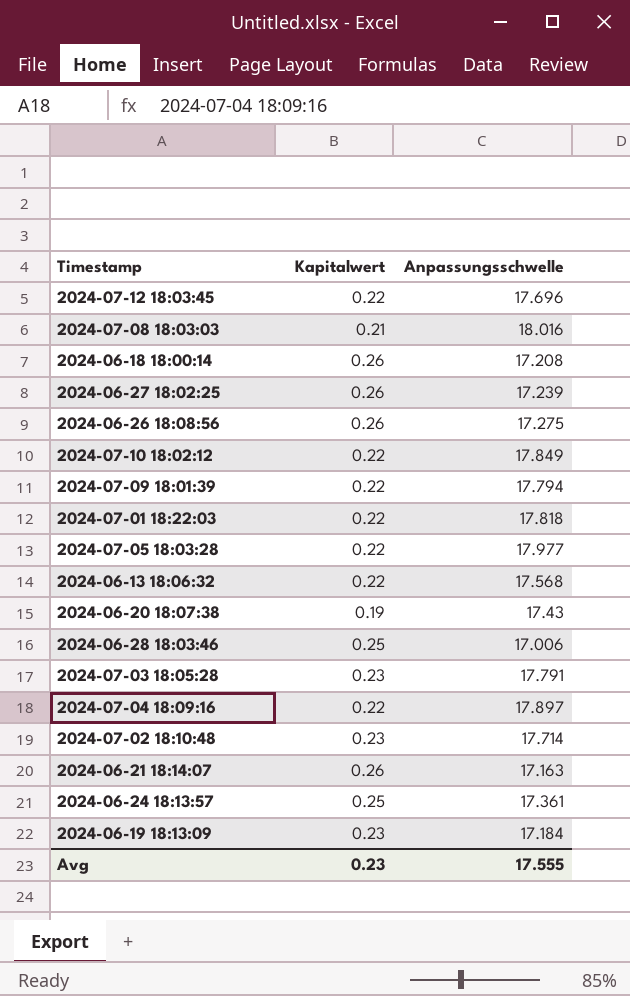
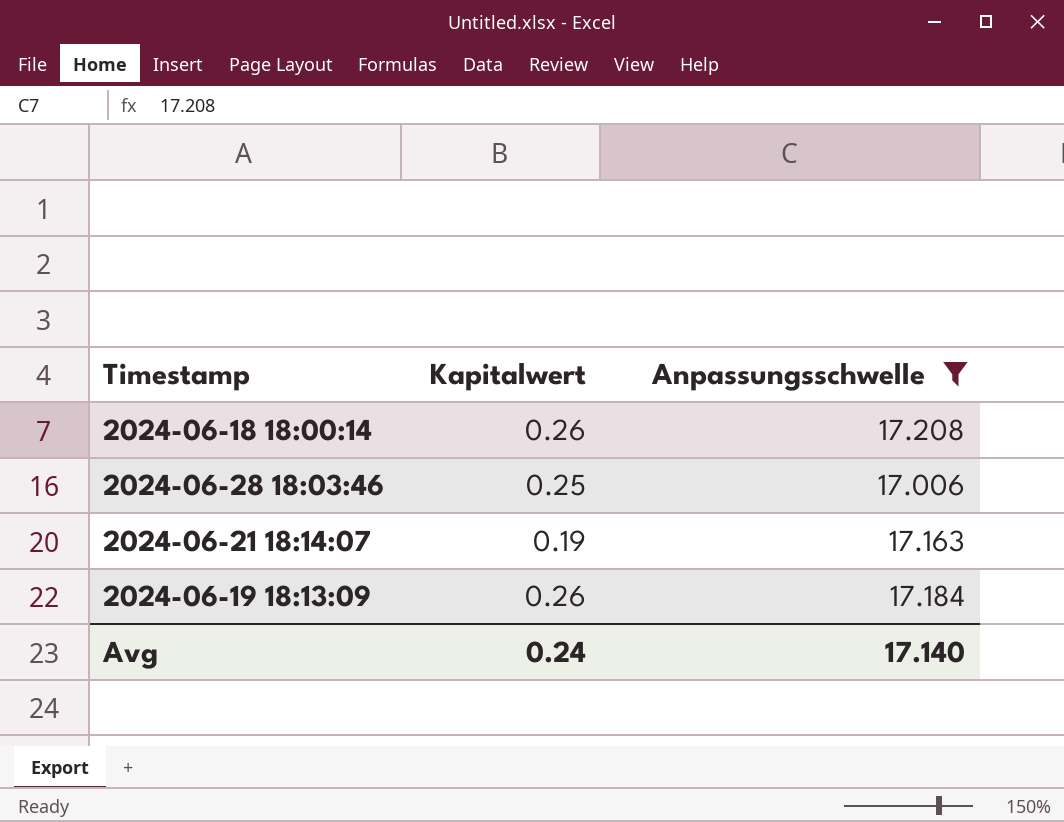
filter: none -> Anpassungsschwelle <= 17.208
2024-06-21 18:14:07 | Kapitalwert: 0.26 -> 0.19
2024-06-19 18:13:09 | Kapitalwert: 0.23 -> 0.26
Avg | Kapitalwert: 0.23 -> 0.24
Avg | Anpassungsschwelle: 17.555 -> 17.140

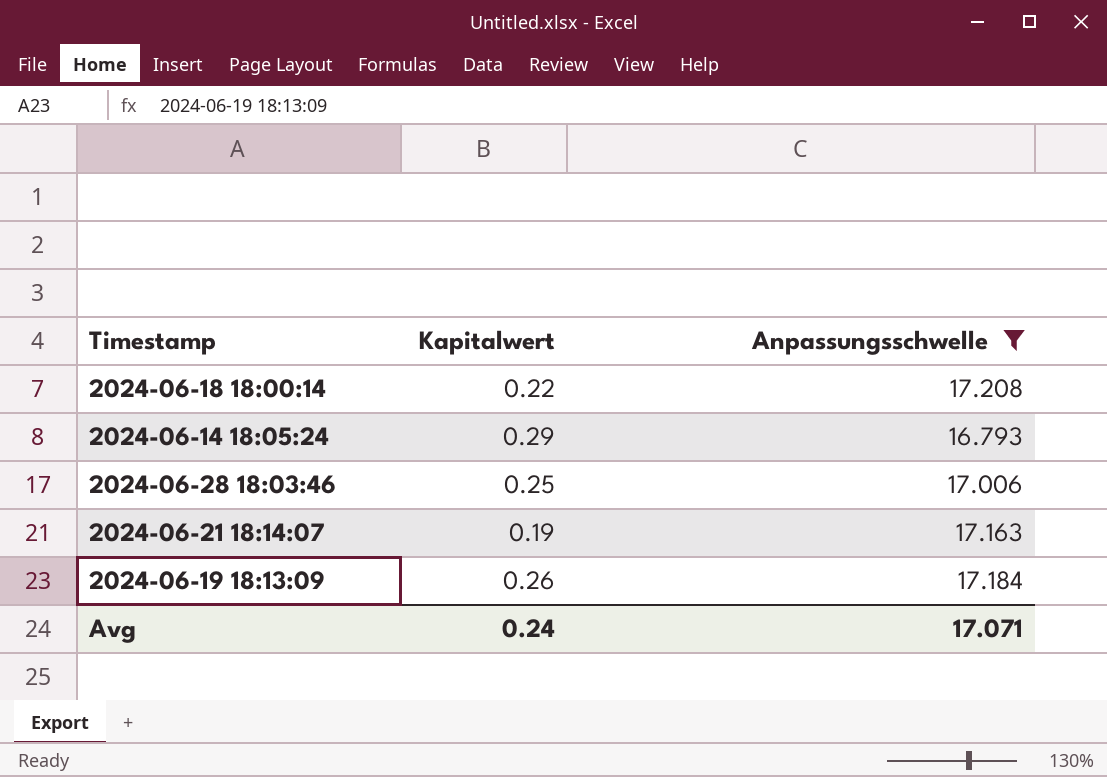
2024-06-18 18:00:14 | Kapitalwert: 0.26 -> 0.22
row 2024-06-14 18:05:24: none -> 0.29 | 16.793
Avg | Anpassungsschwelle: 17.140 -> 17.071

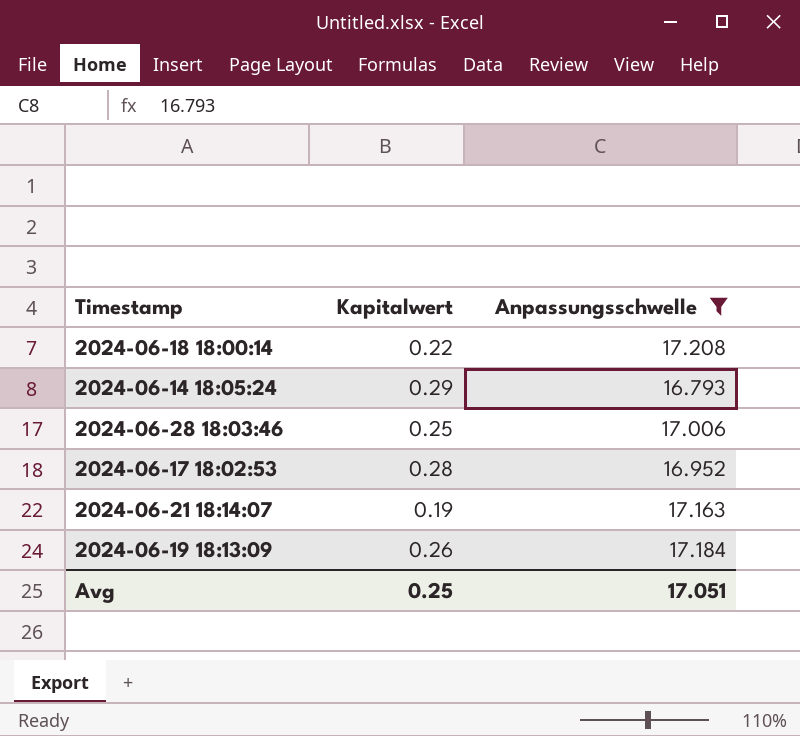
row 2024-06-17 18:02:53: none -> 0.28 | 16.952
Avg | Kapitalwert: 0.24 -> 0.25
Avg | Anpassungsschwelle: 17.071 -> 17.051

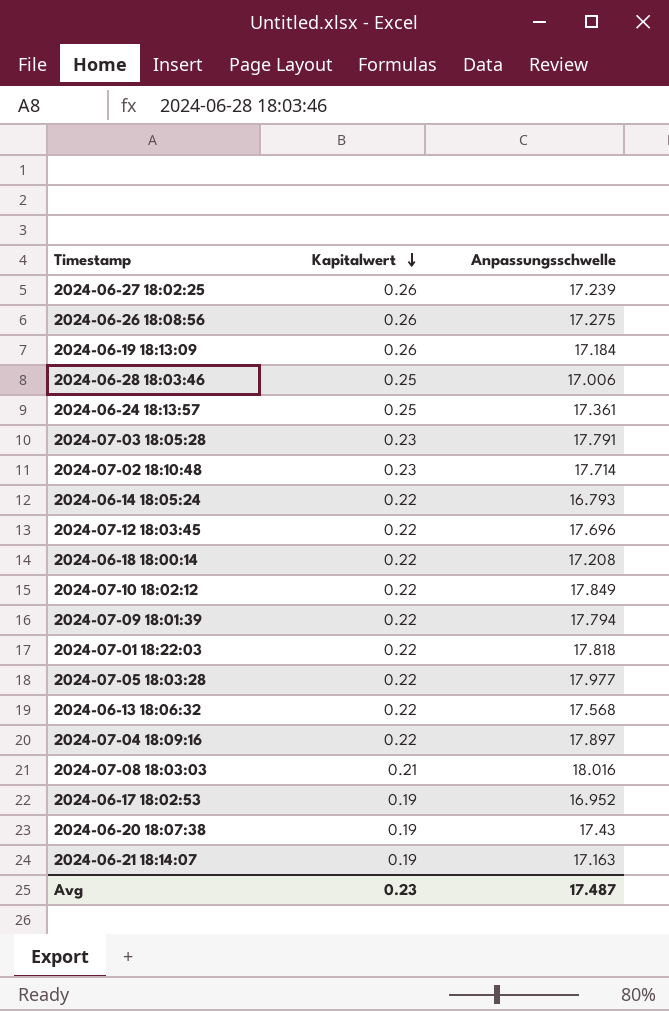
filter: Anpassungsschwelle <= 17.208 -> none
row order: none -> Kapitalwert descending
2024-06-14 18:05:24 | Kapitalwert: 0.29 -> 0.22
2024-06-17 18:02:53 | Kapitalwert: 0.28 -> 0.19
Avg | Kapitalwert: 0.25 -> 0.23
Avg | Anpassungsschwelle: 17.051 -> 17.487

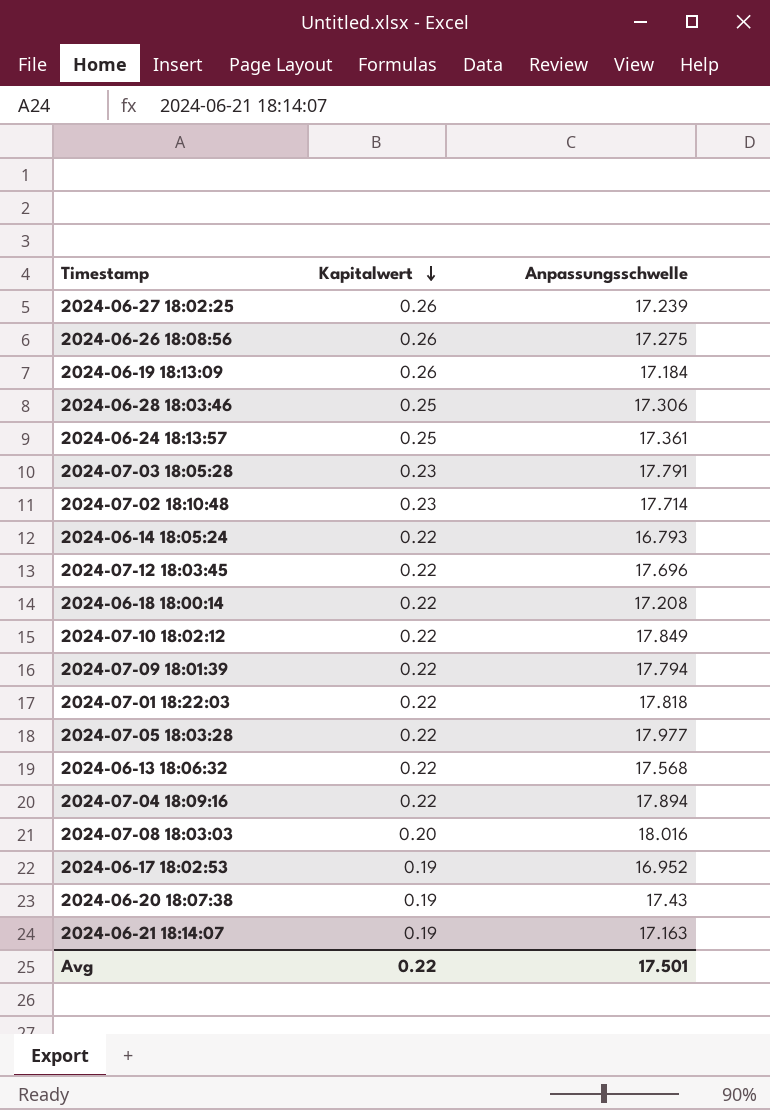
2024-06-28 18:03:46 | Anpassungsschwelle: 17.006 -> 17.306
2024-07-04 18:09:16 | Anpassungsschwelle: 17.897 -> 17.894
2024-07-08 18:03:03 | Kapitalwert: 0.21 -> 0.20
Avg | Kapitalwert: 0.23 -> 0.22
Avg | Anpassungsschwelle: 17.487 -> 17.501

